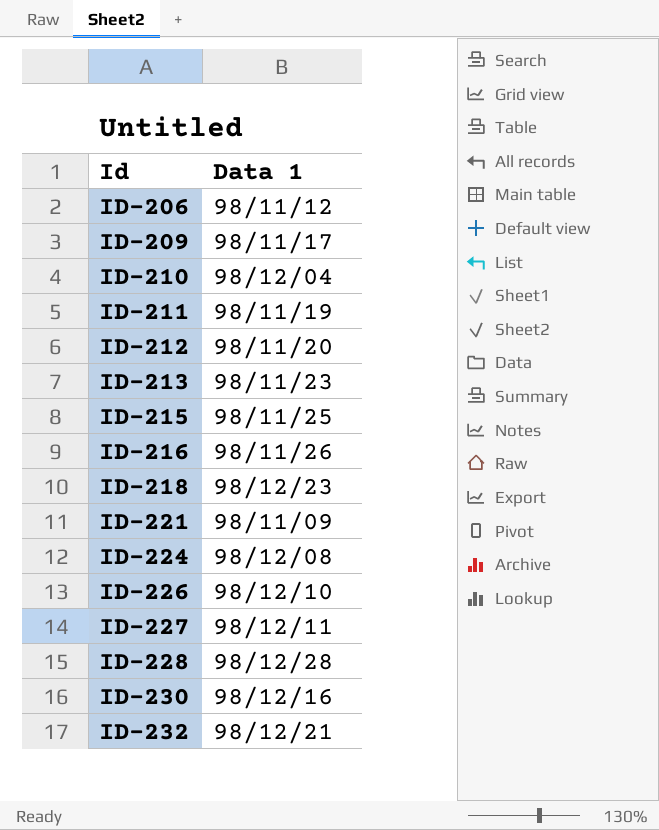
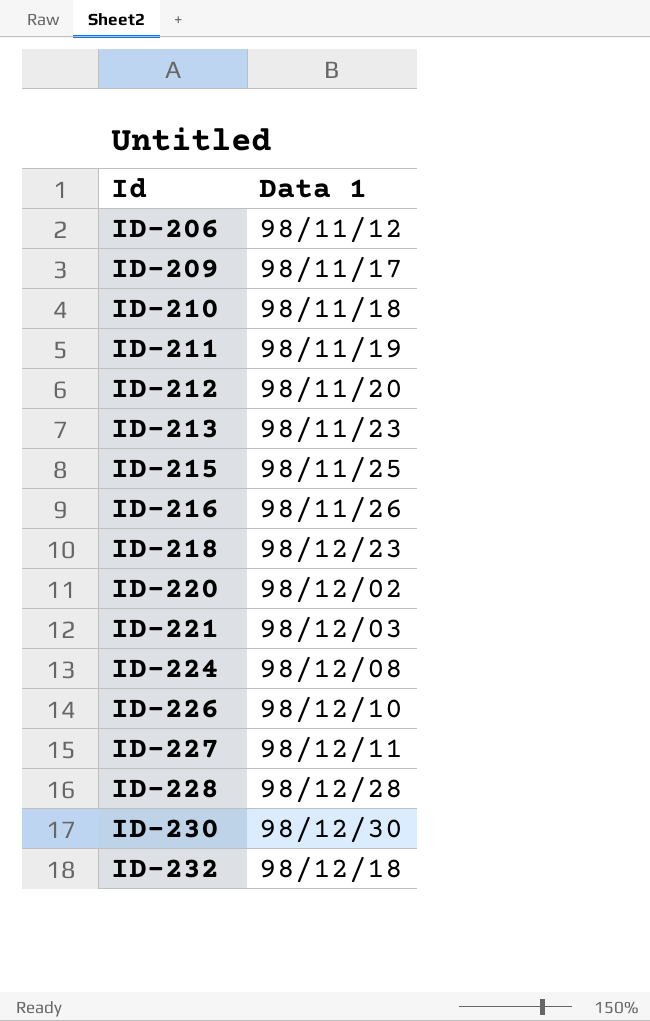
ID-210 | Data 1: 98/12/04 -> 98/11/18
row ID-220: none -> 98/12/02
ID-221 | Data 1: 98/11/09 -> 98/12/03
ID-230 | Data 1: 98/12/16 -> 98/12/30
ID-232 | Data 1: 98/12/21 -> 98/12/18

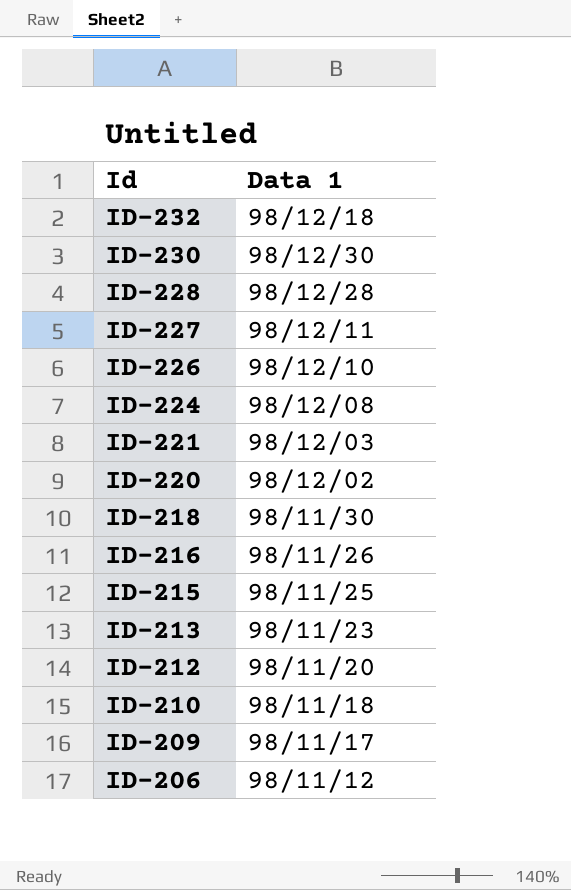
row order: Id ascending -> Id descending
row ID-211: 98/11/19 -> none
ID-218 | Data 1: 98/12/23 -> 98/11/30

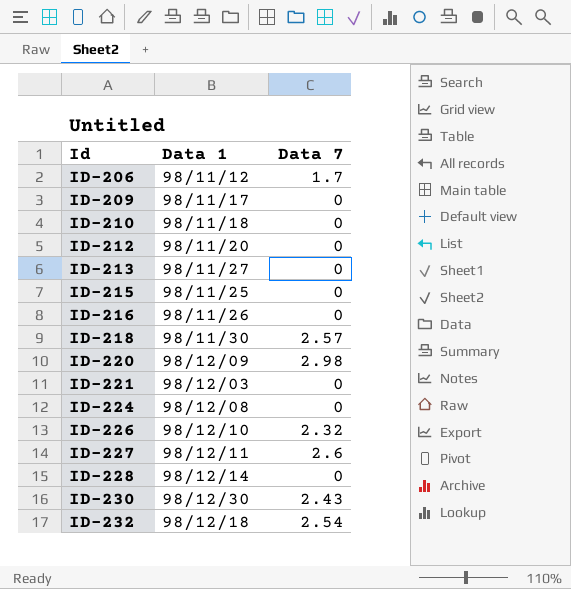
row order: Id descending -> Id ascending
column Data 7 | position: none -> 3
ID-213 | Data 1: 98/11/23 -> 98/11/27
ID-220 | Data 1: 98/12/02 -> 98/12/09
ID-228 | Data 1: 98/12/28 -> 98/12/14

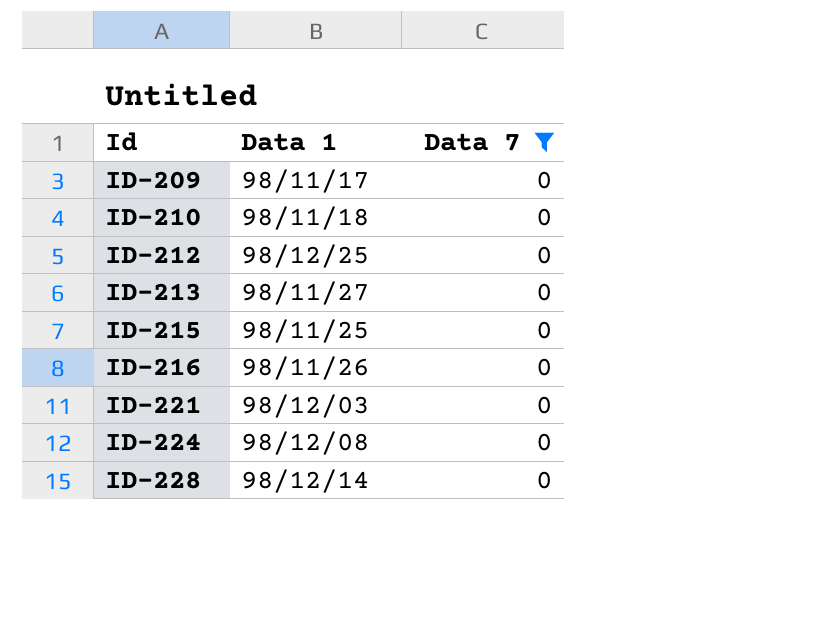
filter: none -> Data 7 = 0
ID-212 | Data 1: 98/11/20 -> 98/12/25

